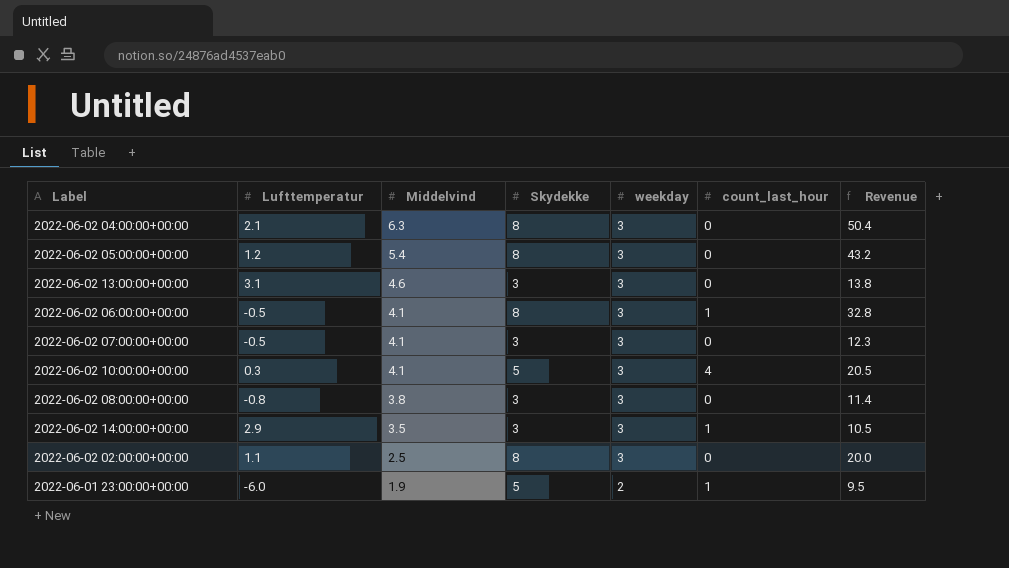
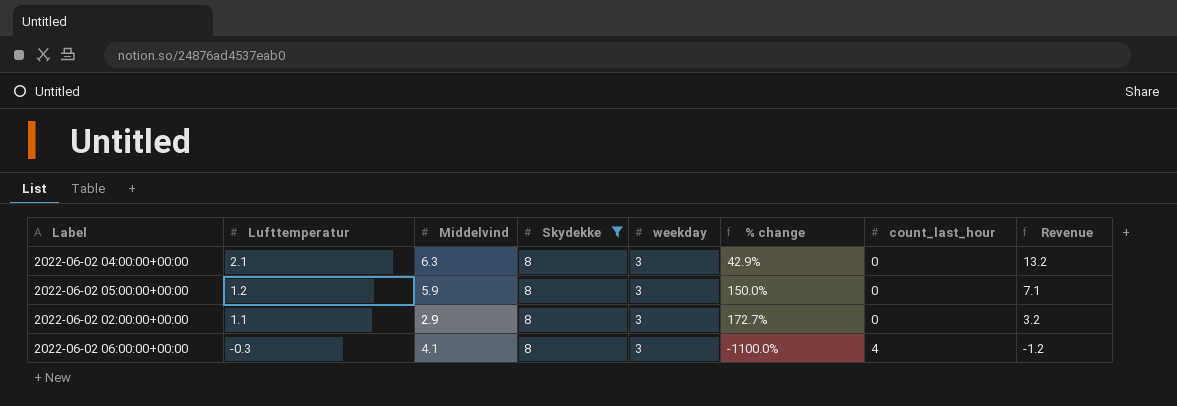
filter: none -> Skydekke = 8
row order: Middelvind descending -> Lufttemperatur descending
column % change | formula: none -> ([weekday] - [Lufttemperatur]) / [Lufttemperatur]
column Revenue | formula: [Middelvind] * [Skydekke] -> [Lufttemperatur] * [Middelvind]
2022-06-02 05:00:00+00:00 | Middelvind: 5.4 -> 5.9
2022-06-02 02:00:00+00:00 | Middelvind: 2.5 -> 2.9
2022-06-02 06:00:00+00:00 | Lufttemperatur: -0.5 -> -0.3
2022-06-02 06:00:00+00:00 | count_last_hour: 1 -> 4

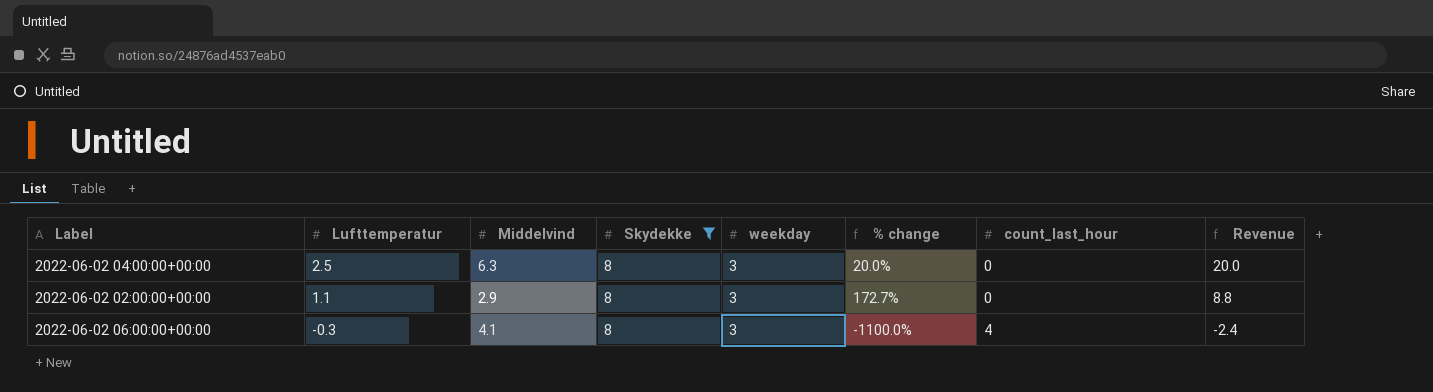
column Revenue | formula: [Lufttemperatur] * [Middelvind] -> [Lufttemperatur] * [Skydekke]
row 2022-06-02 05:00:00+00:00: 1.2 | 5.9 | 8 | 3 | 150.0% | 0 | 7.1 -> none
2022-06-02 04:00:00+00:00 | Lufttemperatur: 2.1 -> 2.5
2022-06-02 04:00:00+00:00 | % change: 42.9% -> 20.0%

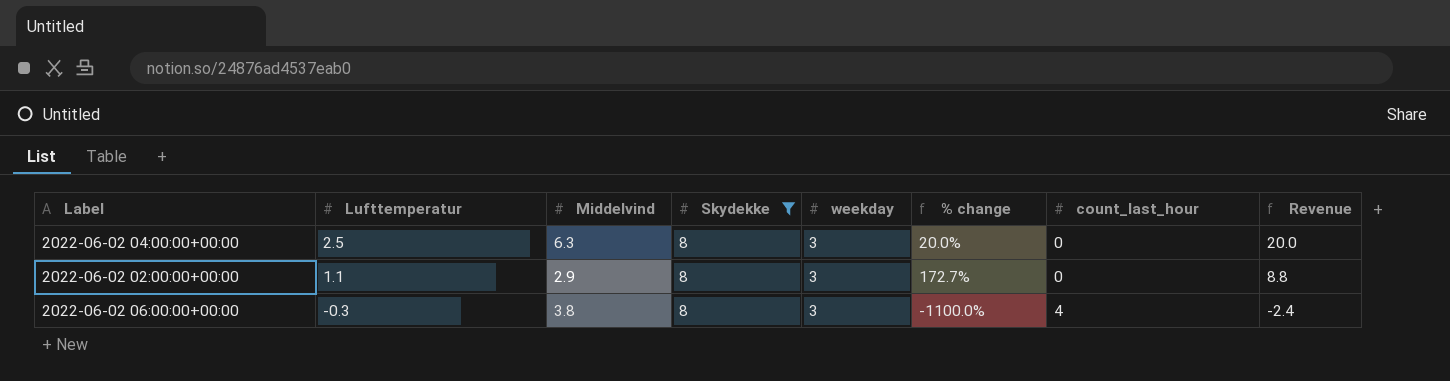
2022-06-02 06:00:00+00:00 | Middelvind: 4.1 -> 3.8

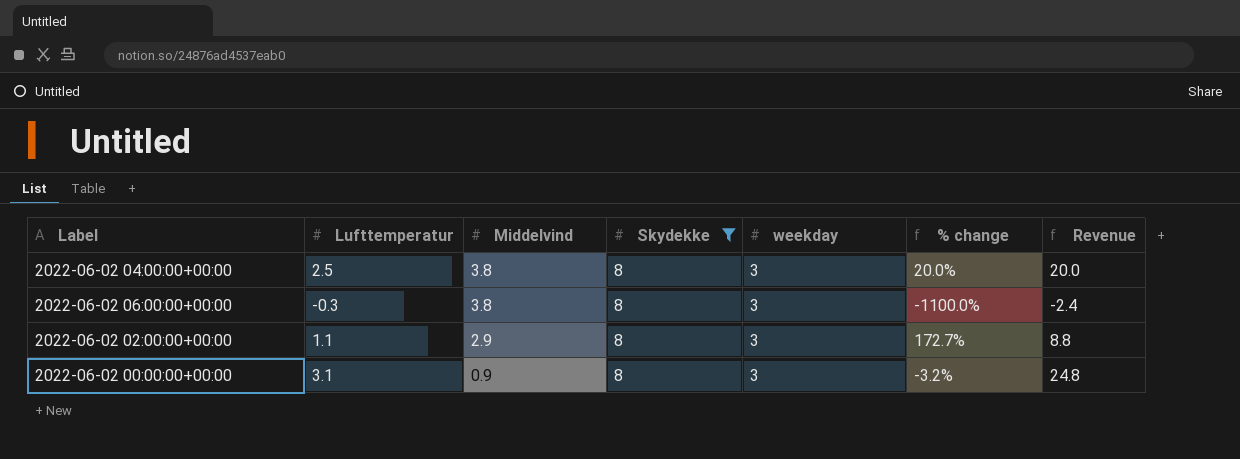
row order: Lufttemperatur descending -> Middelvind descending
column count_last_hour | position: 7 -> none
2022-06-02 04:00:00+00:00 | Middelvind: 6.3 -> 3.8
row 2022-06-02 00:00:00+00:00: none -> 3.1 | 0.9 | 8 | 3 | -3.2% | 24.8

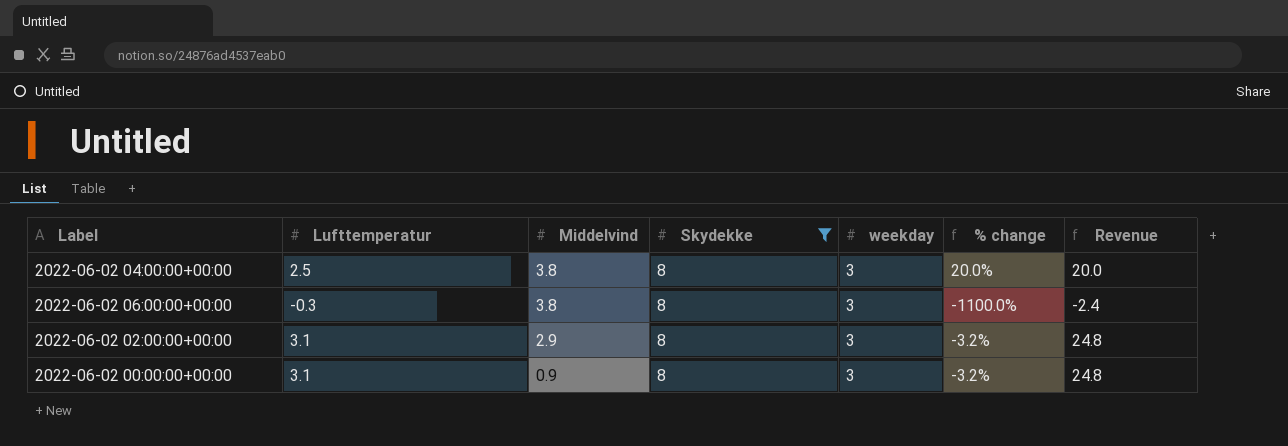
2022-06-02 02:00:00+00:00 | Lufttemperatur: 1.1 -> 3.1
2022-06-02 02:00:00+00:00 | % change: 172.7% -> -3.2%
2022-06-02 02:00:00+00:00 | Revenue: 8.8 -> 24.8

